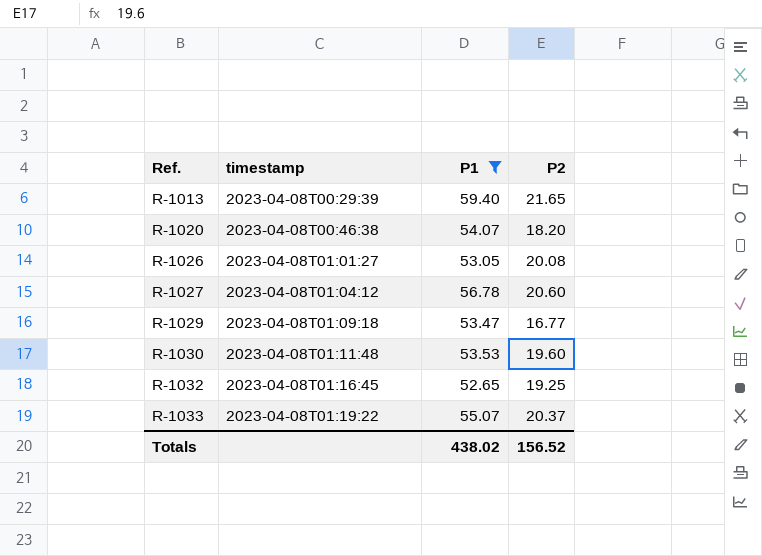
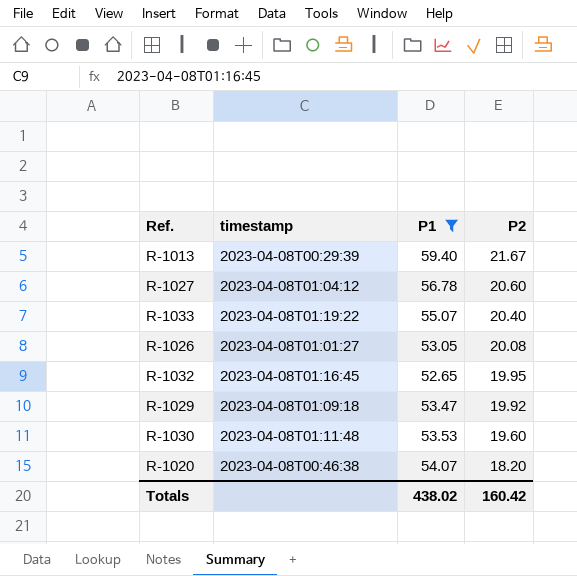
row order: Ref. ascending -> P2 descending
R-1013 | P2: 21.65 -> 21.67
R-1033 | P2: 20.37 -> 20.40
R-1032 | P2: 19.25 -> 19.95
R-1029 | P2: 16.77 -> 19.92
Totals | P2: 156.52 -> 160.42

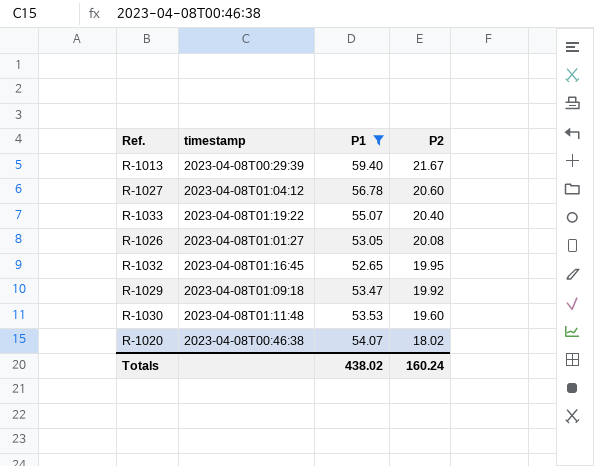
R-1020 | P2: 18.20 -> 18.02
Totals | P2: 160.42 -> 160.24

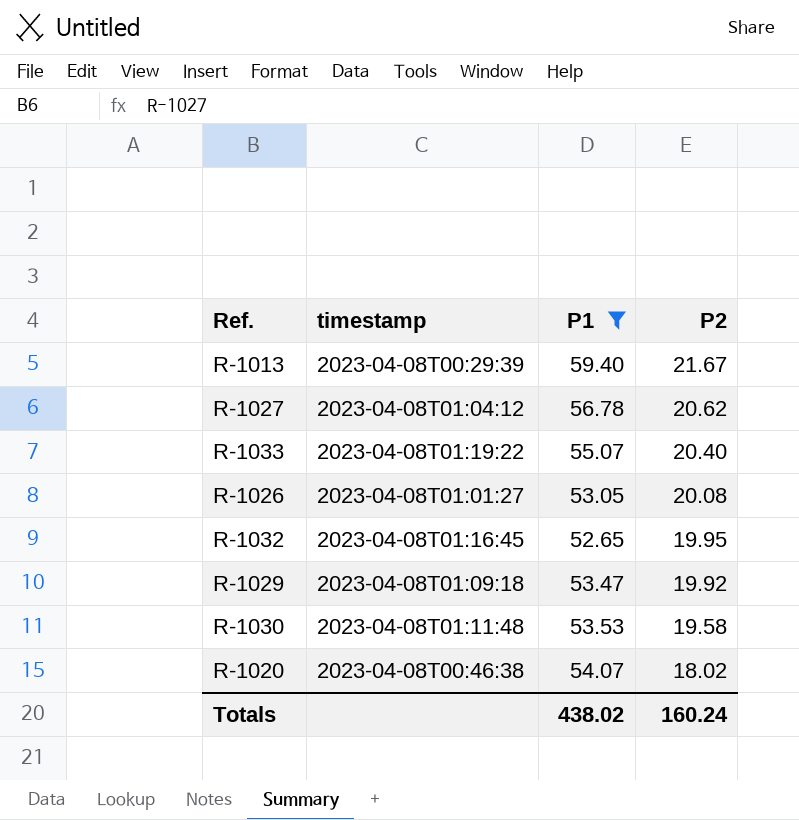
R-1027 | P2: 20.60 -> 20.62
R-1030 | P2: 19.60 -> 19.58

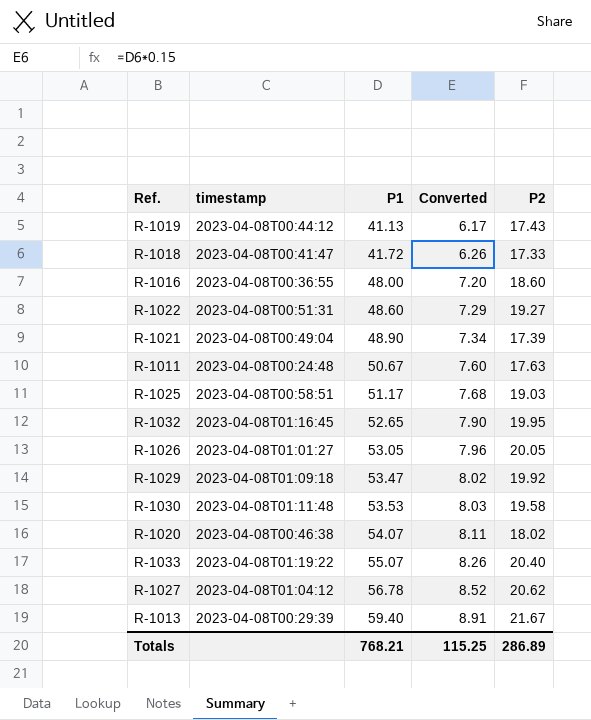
filter: P1 >= 52.65 -> none
row order: P2 descending -> P1 ascending
column Converted | formula: none -> [P1] * 0.15
R-1026 | P2: 20.08 -> 20.05
Totals | P1: 438.02 -> 768.21
Totals | P2: 160.24 -> 286.89

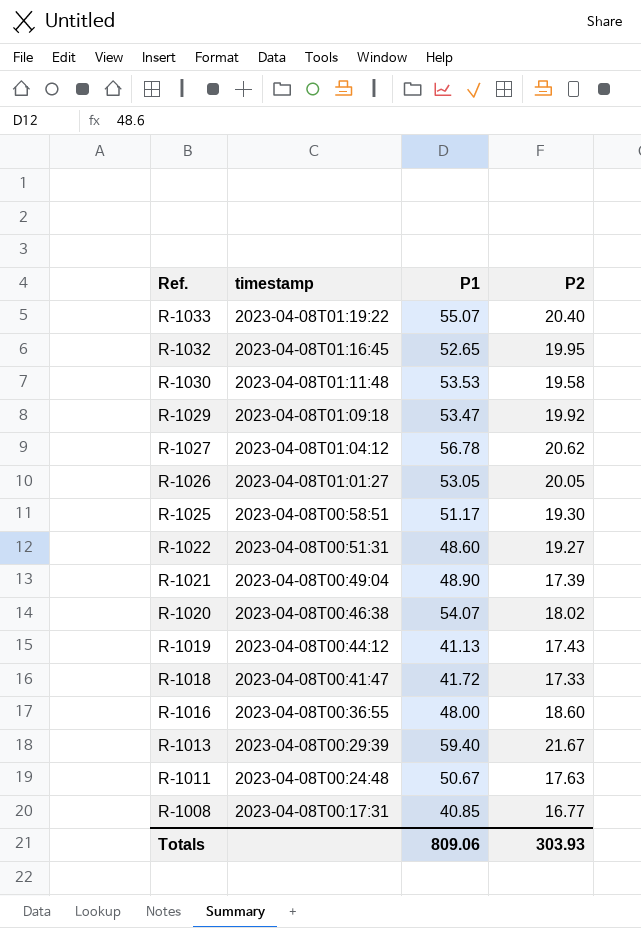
row order: P1 ascending -> Ref. descending
column Converted | formula: [P1] * 0.15 -> none
R-1025 | P2: 19.03 -> 19.30
row R-1008: none -> 2023-04-08T00:17:31 | 40.85 | 16.77
Totals | P1: 768.21 -> 809.06
Totals | P2: 286.89 -> 303.93

